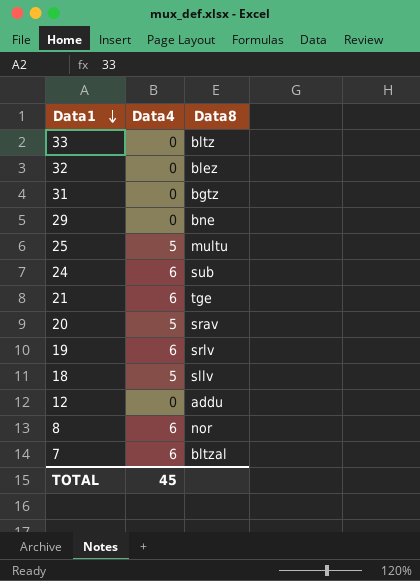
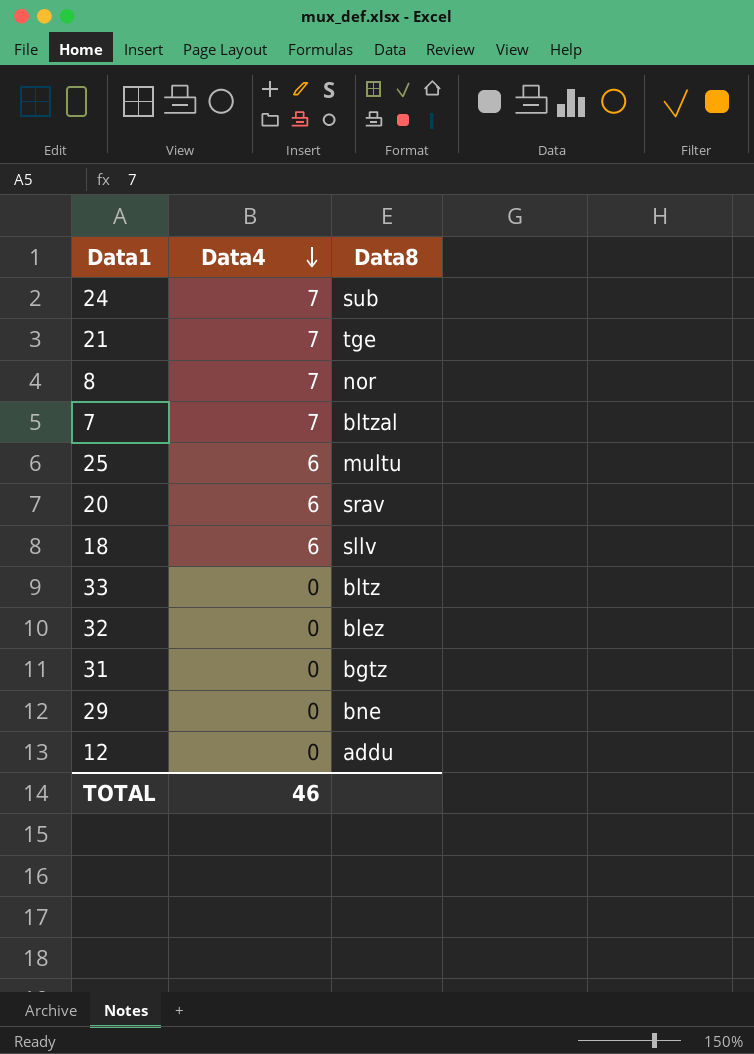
row order: Data1 descending -> Data4 descending
row 19: 6 | srlv -> none
24 | Data4: 6 -> 7
21 | Data4: 6 -> 7
8 | Data4: 6 -> 7
7 | Data4: 6 -> 7
25 | Data4: 5 -> 6
20 | Data4: 5 -> 6
18 | Data4: 5 -> 6
TOTAL | Data4: 45 -> 46

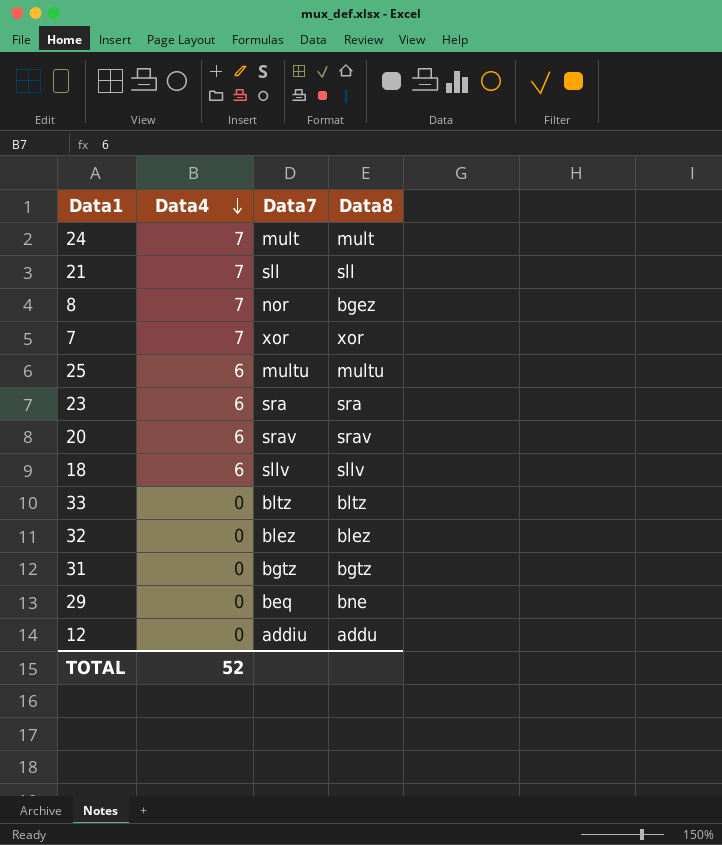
column Data7 | position: none -> 3
24 | Data8: sub -> mult
21 | Data8: tge -> sll
8 | Data8: nor -> bgez
7 | Data8: bltzal -> xor
row 23: none -> 6 | sra | sra
TOTAL | Data4: 46 -> 52

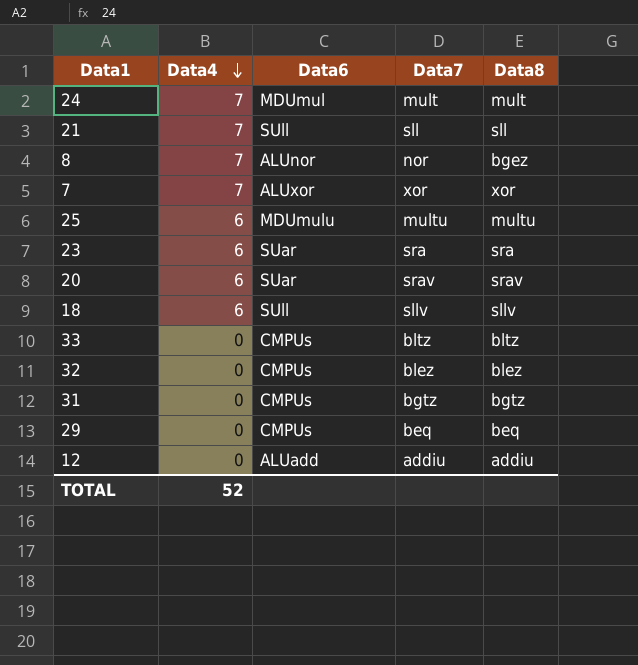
column Data6 | position: none -> 3
29 | Data8: bne -> beq
12 | Data8: addu -> addiu

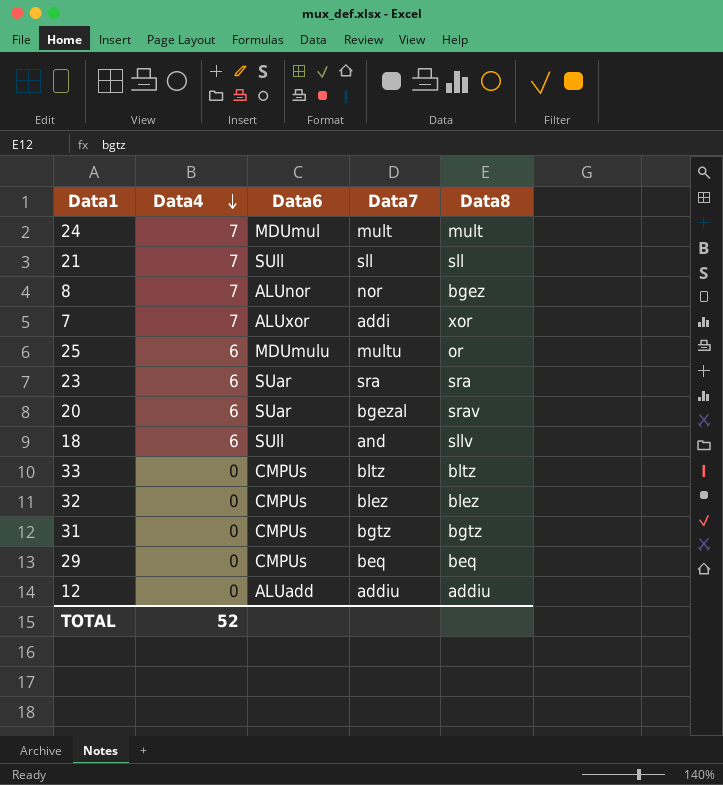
7 | Data7: xor -> addi
25 | Data8: multu -> or
20 | Data7: srav -> bgezal
18 | Data7: sllv -> and

